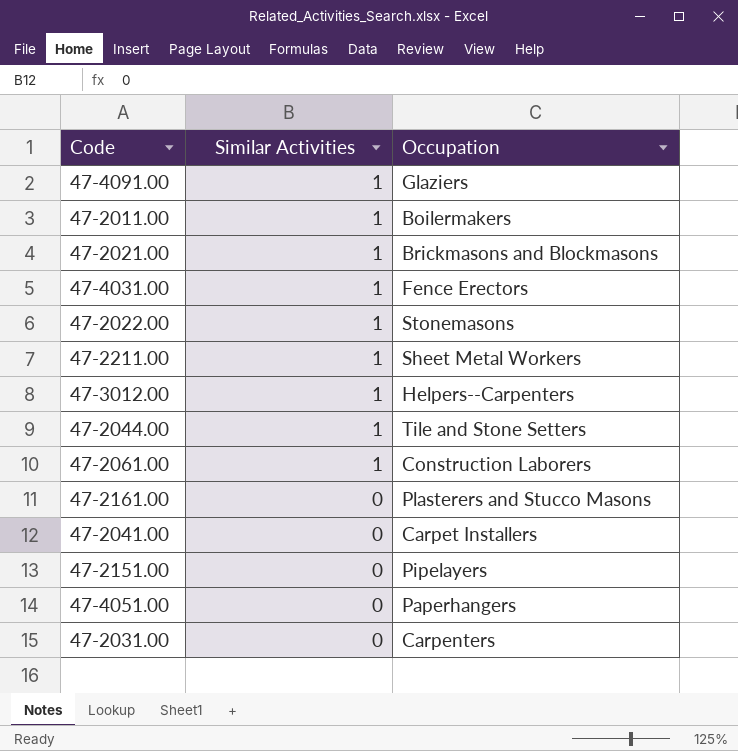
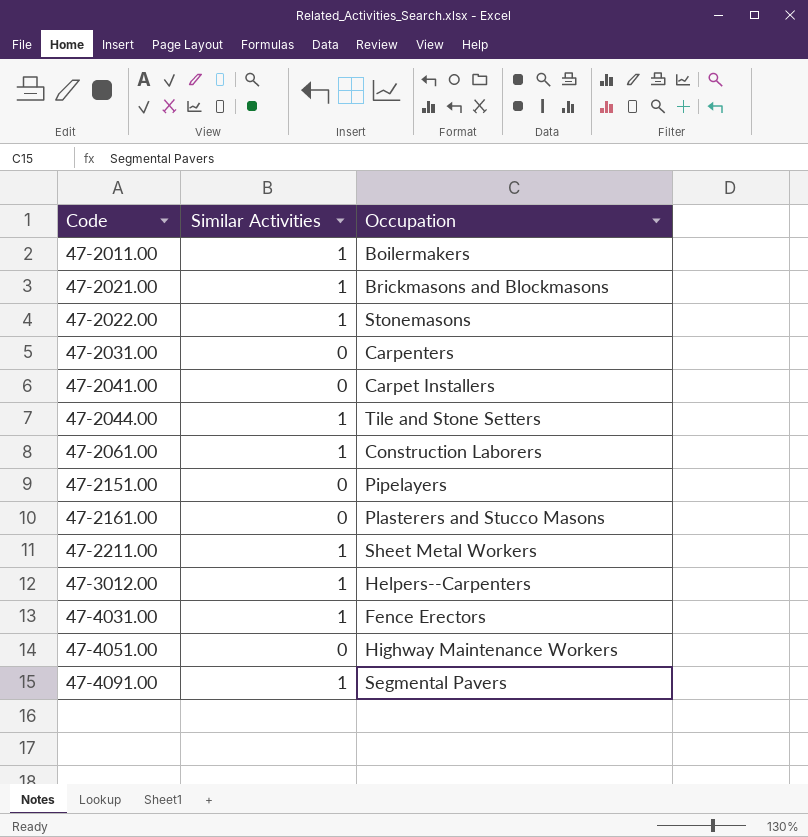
row order: Similar Activities descending -> Code ascending
47-4051.00 | Occupation: Paperhangers -> Highway Maintenance Workers
47-4091.00 | Occupation: Glaziers -> Segmental Pavers

